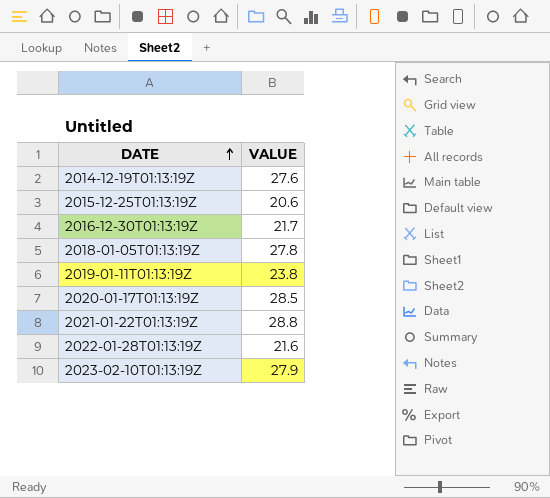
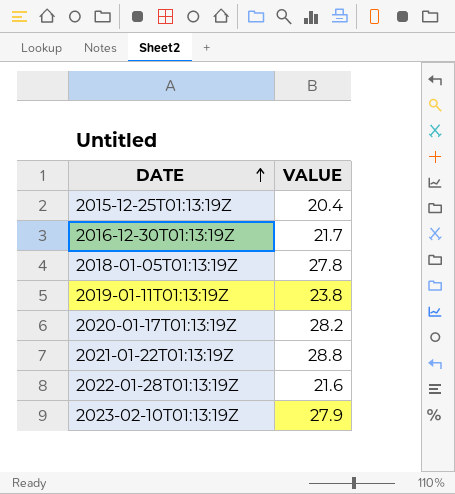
row 2014-12-19T01:13:19Z: 27.6 -> none
2015-12-25T01:13:19Z | VALUE: 20.6 -> 20.4
2020-01-17T01:13:19Z | VALUE: 28.5 -> 28.2

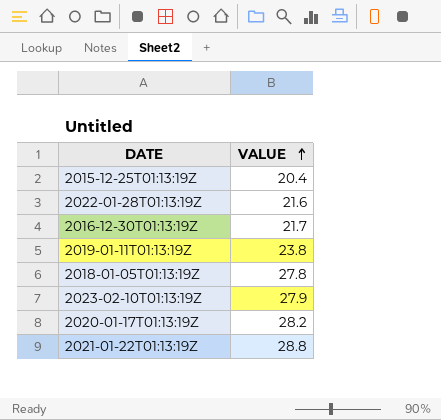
row order: DATE ascending -> VALUE ascending

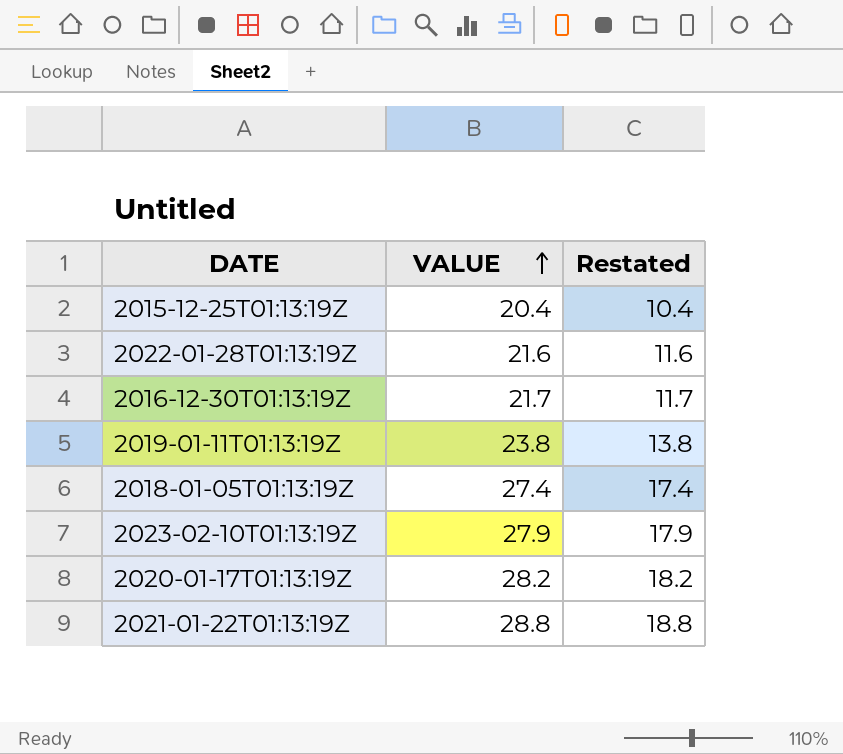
column Restated | formula: none -> [VALUE] - 10
2018-01-05T01:13:19Z | VALUE: 27.8 -> 27.4

